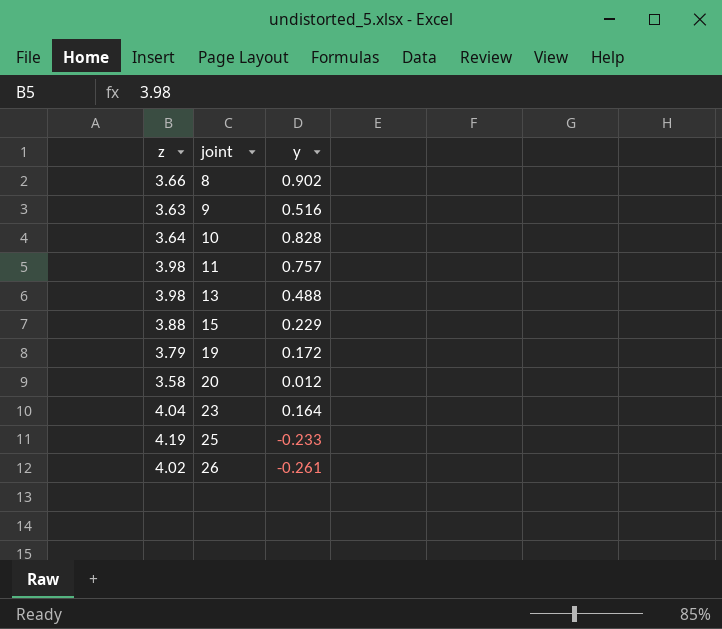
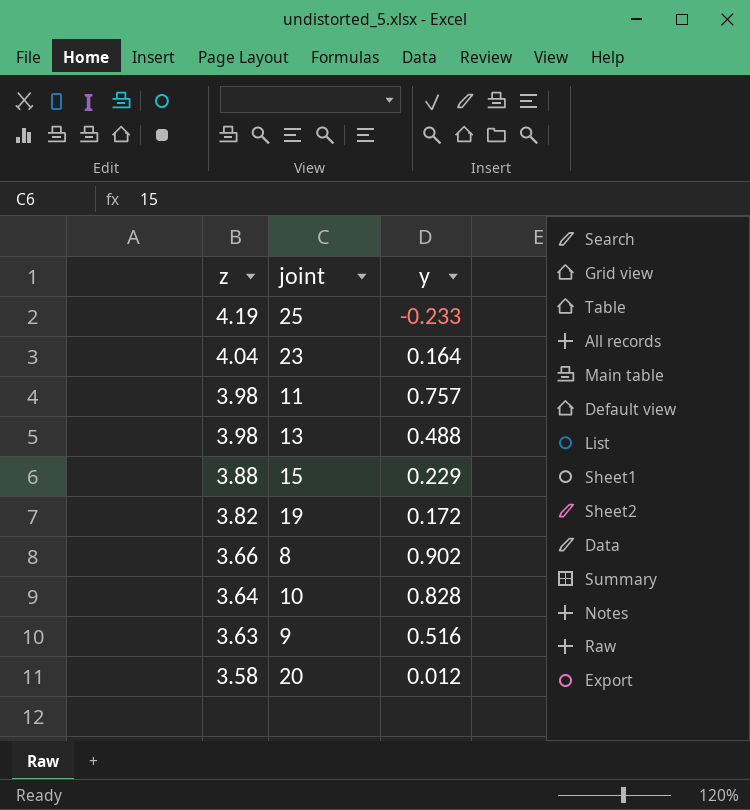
row order: joint ascending -> z descending
row 26: 4.02 | -0.261 -> none
19 | z: 3.79 -> 3.82

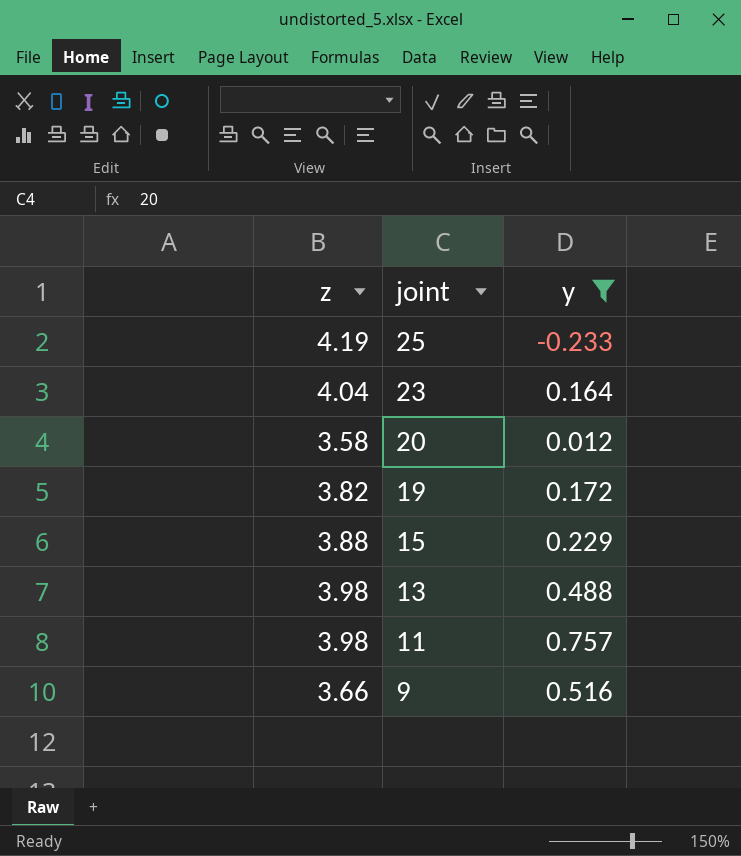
filter: none -> y <= 0.757
row order: z descending -> joint descending
9 | z: 3.63 -> 3.66

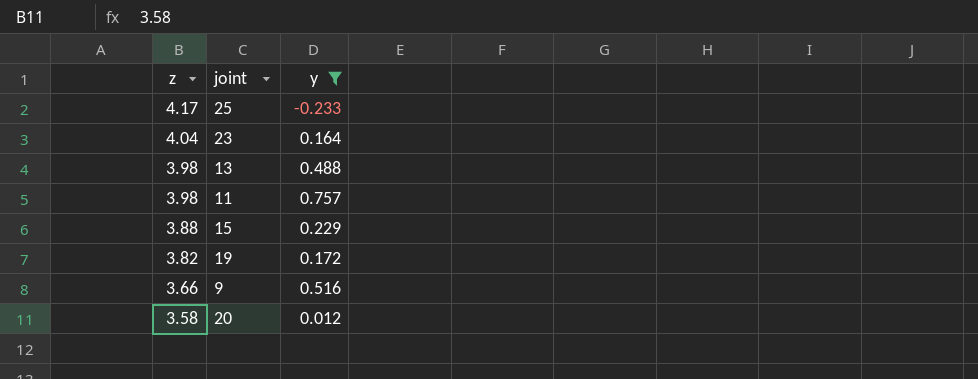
row order: joint descending -> z descending
25 | z: 4.19 -> 4.17

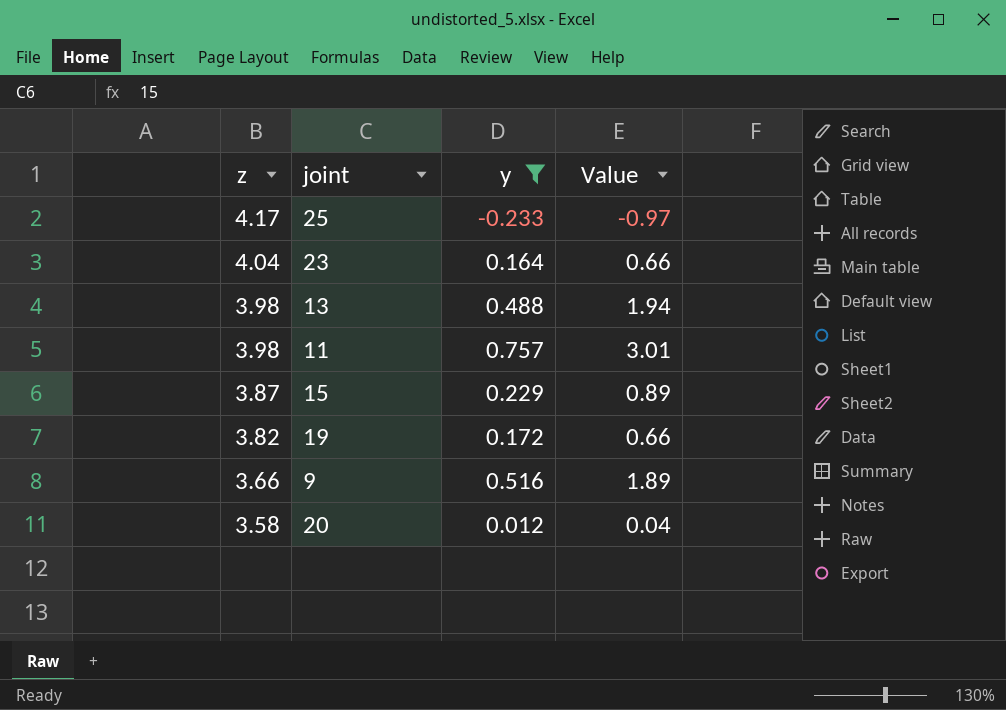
column Value | formula: none -> [z] * [y]
15 | z: 3.88 -> 3.87

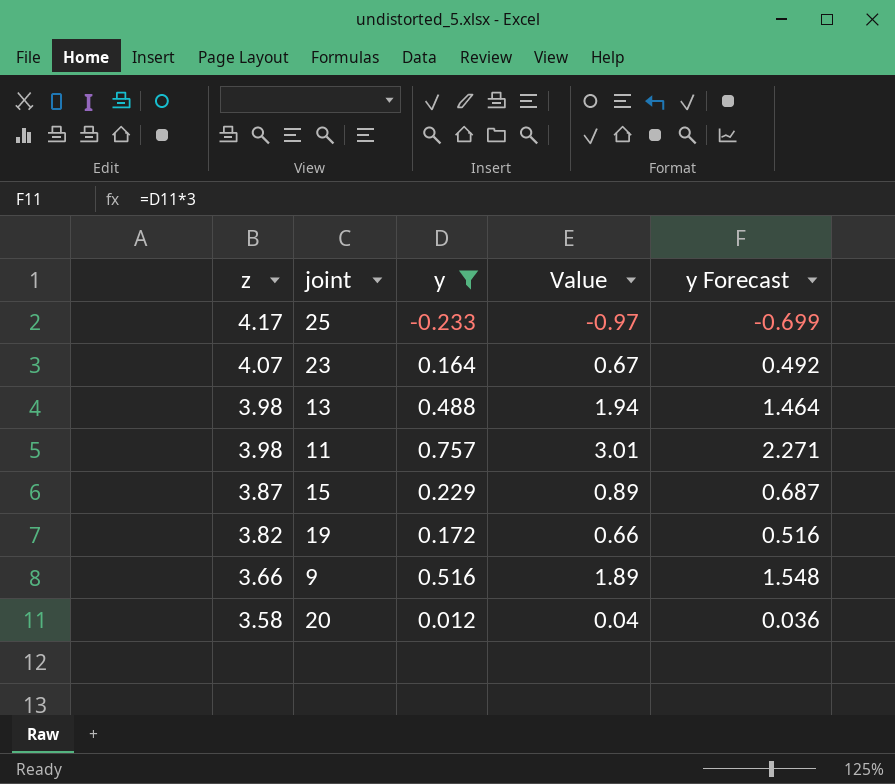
column y Forecast | formula: none -> [y] * 3
23 | z: 4.04 -> 4.07
23 | Value: 0.66 -> 0.67

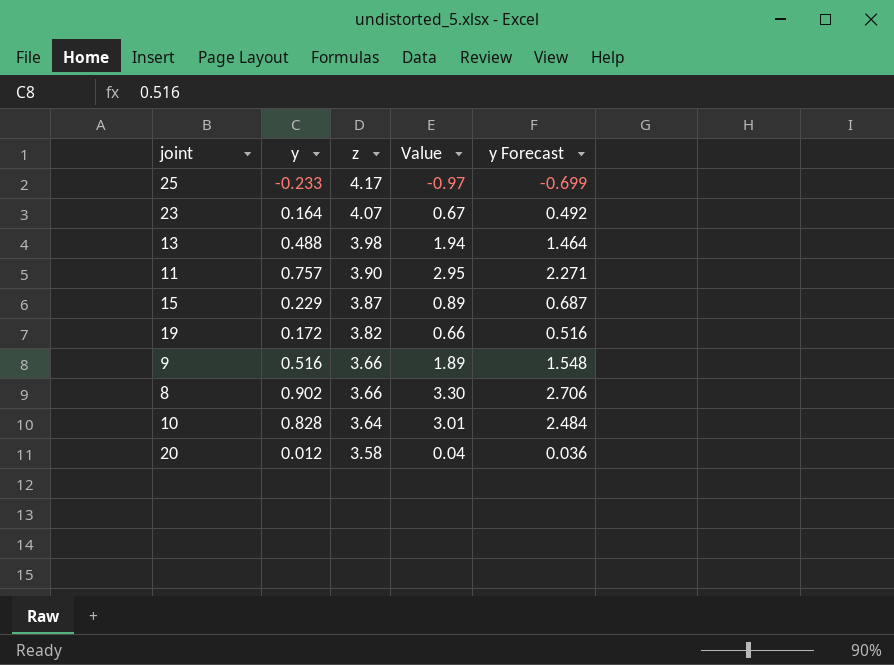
filter: y <= 0.757 -> none
column z | position: 1 -> 3
11 | z: 3.98 -> 3.90
11 | Value: 3.01 -> 2.95

